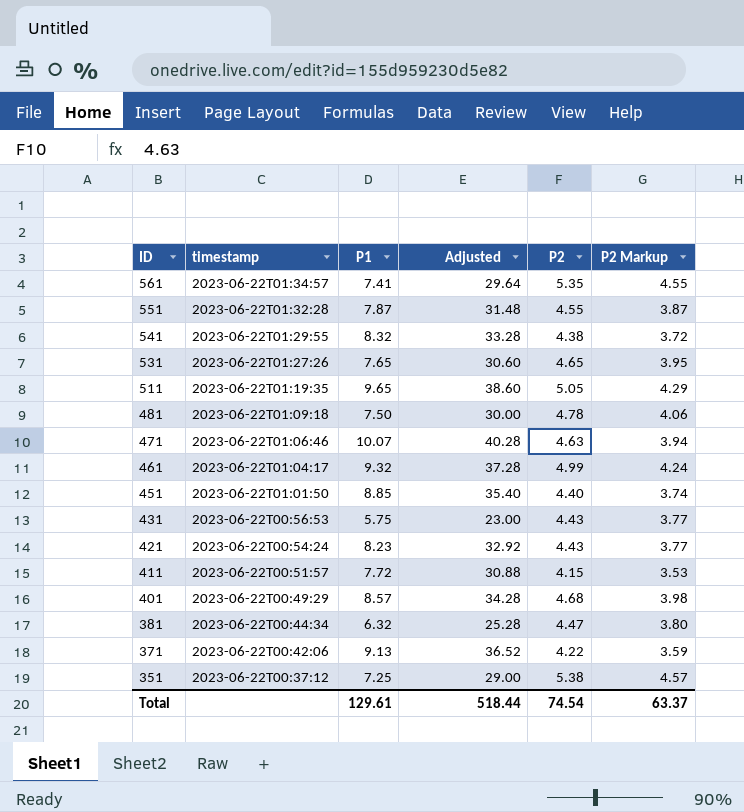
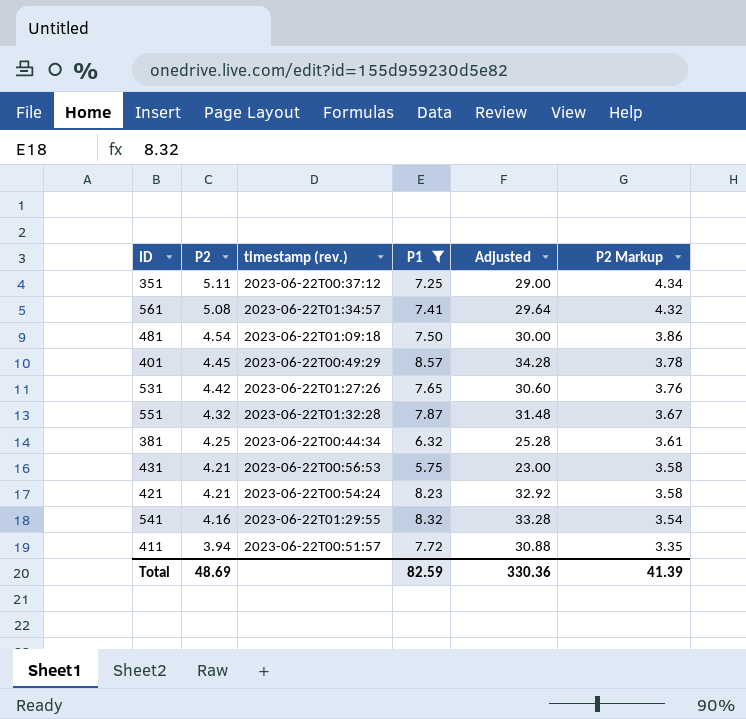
filter: none -> P1 <= 8.57
row order: ID descending -> P2 descending
column P2 | position: 5 -> 2
column name: timestamp -> timestamp (rev.)
351 | P2: 5.38 -> 5.11
351 | P2 Markup: 4.57 -> 4.34
561 | P2: 5.35 -> 5.08
561 | P2 Markup: 4.55 -> 4.32
481 | P2: 4.78 -> 4.54
481 | P2 Markup: 4.06 -> 3.86
401 | P2: 4.68 -> 4.45
401 | P2 Markup: 3.98 -> 3.78
531 | P2: 4.65 -> 4.42
531 | P2 Markup: 3.95 -> 3.76
551 | P2: 4.55 -> 4.32
551 | P2 Markup: 3.87 -> 3.67
381 | P2: 4.47 -> 4.25
381 | P2 Markup: 3.80 -> 3.61
431 | P2: 4.43 -> 4.21
431 | P2 Markup: 3.77 -> 3.58
421 | P2: 4.43 -> 4.21
421 | P2 Markup: 3.77 -> 3.58
541 | P2: 4.38 -> 4.16
541 | P2 Markup: 3.72 -> 3.54
411 | P2: 4.15 -> 3.94
411 | P2 Markup: 3.53 -> 3.35
Total | P2: 74.54 -> 48.69
Total | P1: 129.61 -> 82.59
Total | Adjusted: 518.44 -> 330.36
Total | P2 Markup: 63.37 -> 41.39

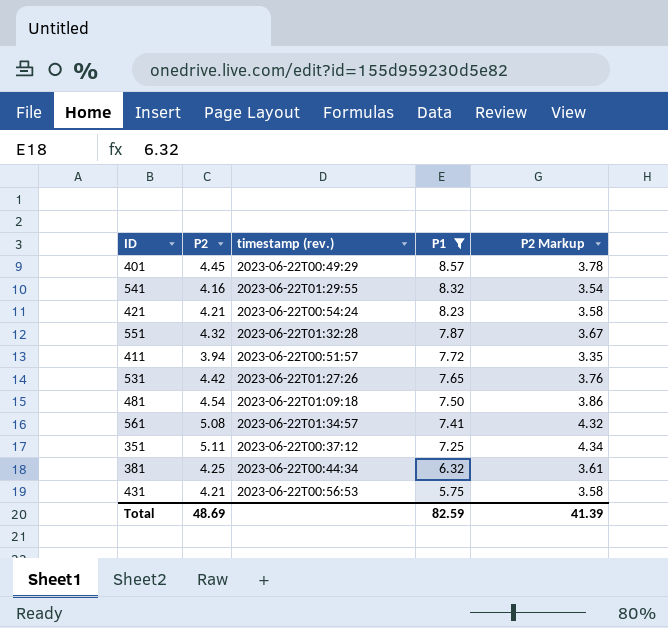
row order: P2 descending -> P1 descending
column Adjusted | formula: [P1] * 4 -> none

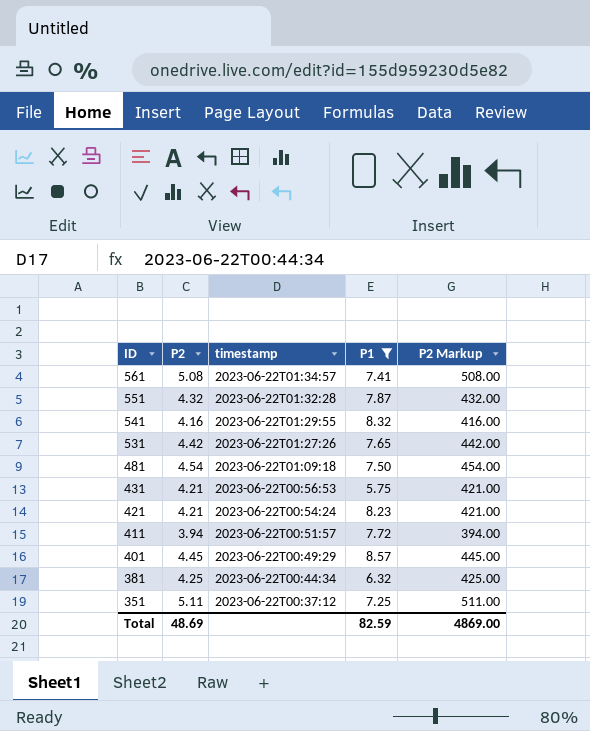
row order: P1 descending -> ID descending
column name: timestamp (rev.) -> timestamp
column P2 Markup | formula: [P2] * 0.85 -> [P2] * 100
Total | P2 Markup: 41.39 -> 4869.00

